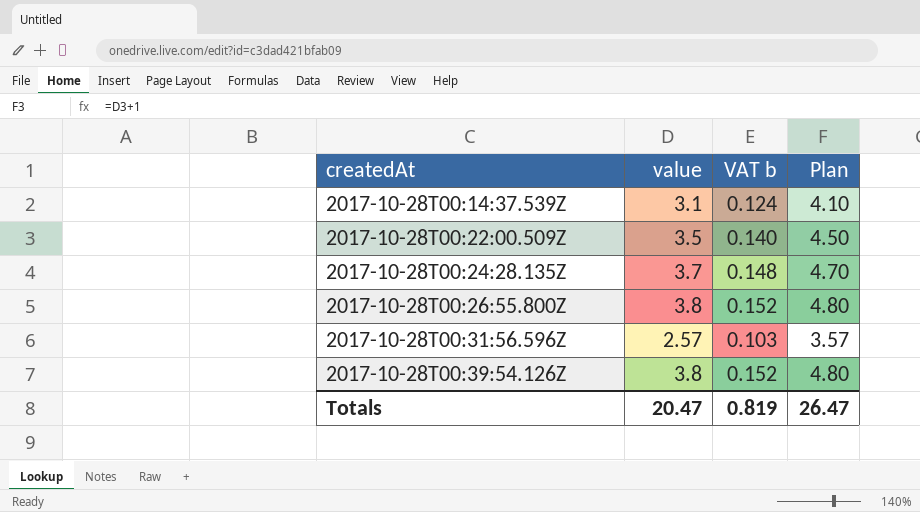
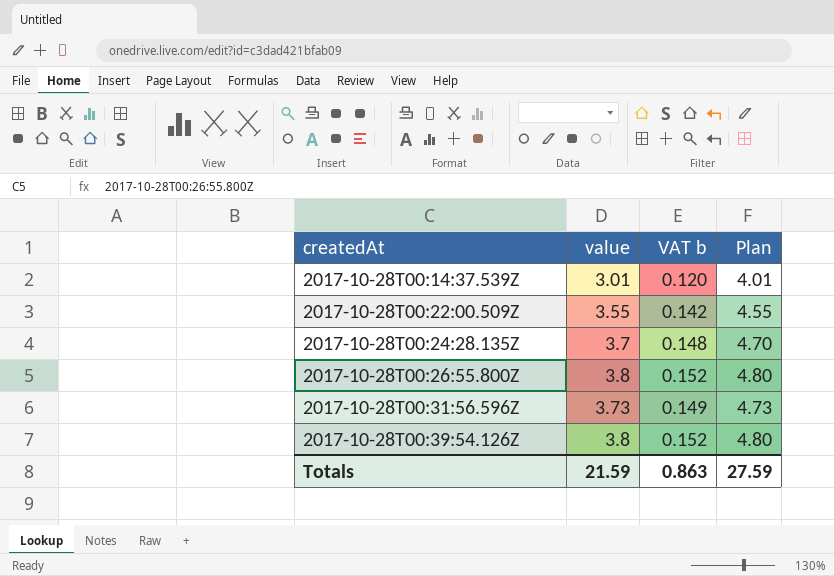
2017-10-28T00:14:37.539Z | value: 3.1 -> 3.01
2017-10-28T00:14:37.539Z | VAT b: 0.124 -> 0.120
2017-10-28T00:14:37.539Z | Plan: 4.10 -> 4.01
2017-10-28T00:22:00.509Z | value: 3.5 -> 3.55
2017-10-28T00:22:00.509Z | VAT b: 0.140 -> 0.142
2017-10-28T00:22:00.509Z | Plan: 4.50 -> 4.55
2017-10-28T00:31:56.596Z | value: 2.57 -> 3.73
2017-10-28T00:31:56.596Z | VAT b: 0.103 -> 0.149
2017-10-28T00:31:56.596Z | Plan: 3.57 -> 4.73
Totals | value: 20.47 -> 21.59
Totals | VAT b: 0.819 -> 0.863
Totals | Plan: 26.47 -> 27.59

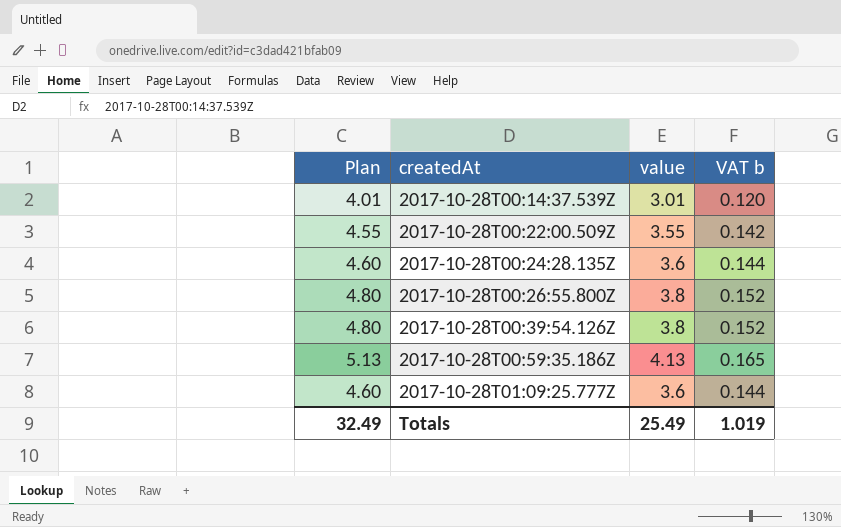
column Plan | position: 4 -> 1
row 2017-10-28T00:31:56.596Z: 3.73 | 0.149 | 4.73 -> none
2017-10-28T00:24:28.135Z | Plan: 4.70 -> 4.60
2017-10-28T00:24:28.135Z | value: 3.7 -> 3.6
2017-10-28T00:24:28.135Z | VAT b: 0.148 -> 0.144
row 2017-10-28T00:59:35.186Z: none -> 5.13 | 4.13 | 0.165
row 2017-10-28T01:09:25.777Z: none -> 4.60 | 3.6 | 0.144
Totals | Plan: 27.59 -> 32.49
Totals | value: 21.59 -> 25.49
Totals | VAT b: 0.863 -> 1.019

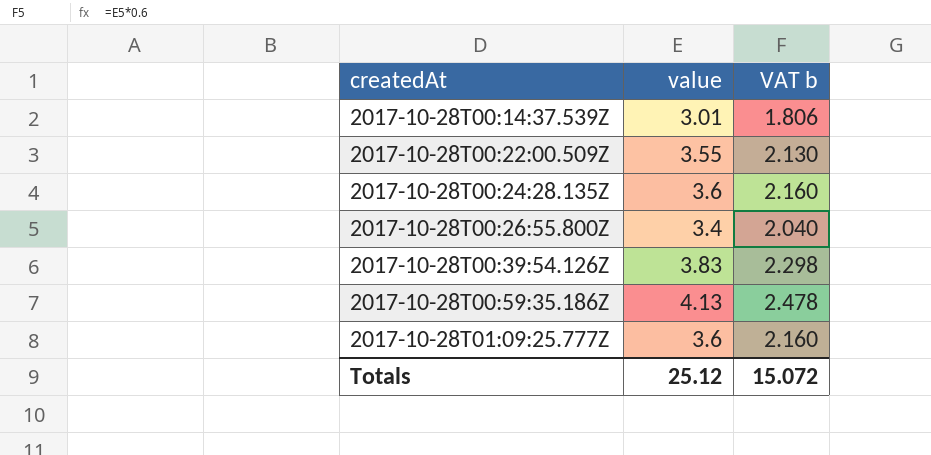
column Plan | formula: [value] + 1 -> none
column VAT b | formula: [value] * 0.04 -> [value] * 0.6
2017-10-28T00:26:55.800Z | value: 3.8 -> 3.4
2017-10-28T00:39:54.126Z | value: 3.8 -> 3.83
Totals | value: 25.49 -> 25.12
Totals | VAT b: 1.019 -> 15.072

